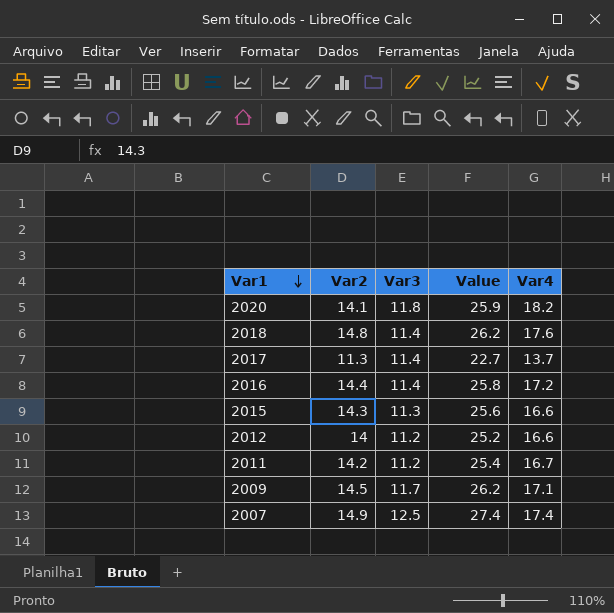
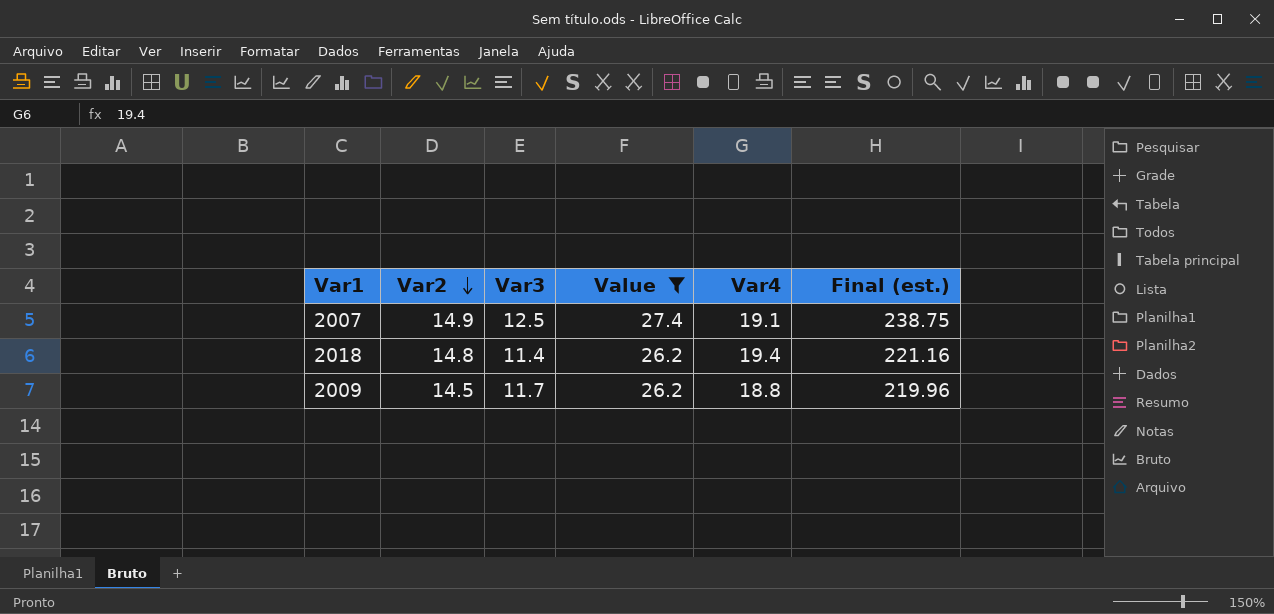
filter: none -> Value >= 26.2
row order: Var1 descending -> Var2 descending
column Final (est.) | formula: none -> [Var3] * [Var4]
2007 | Var4: 17.4 -> 19.1
2018 | Var4: 17.6 -> 19.4
2009 | Var4: 17.1 -> 18.8

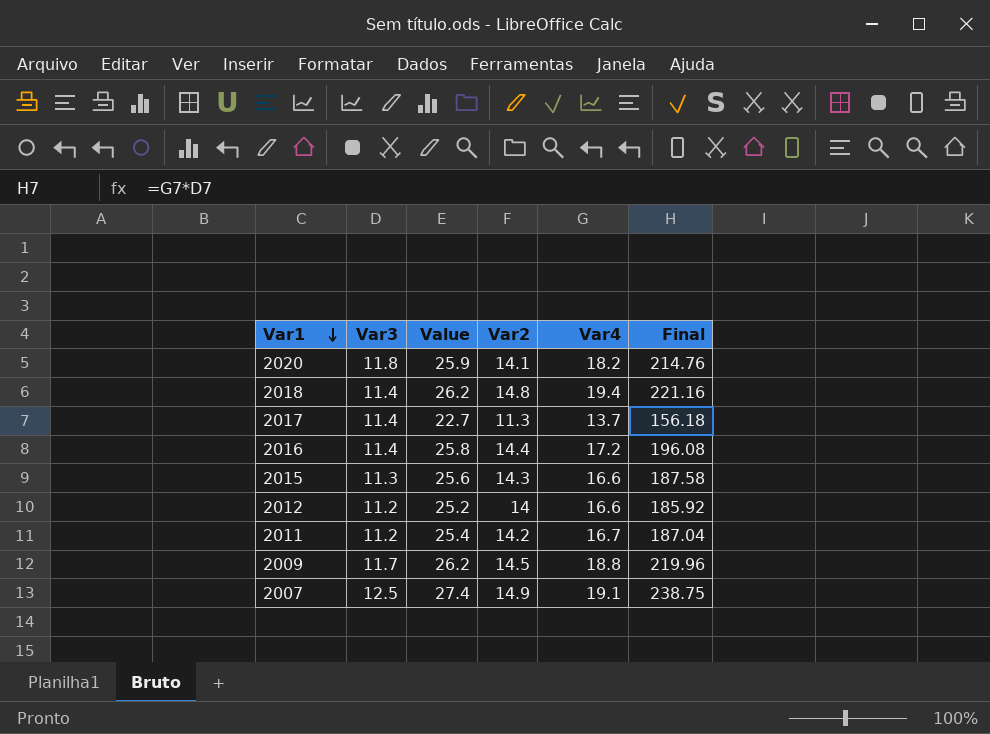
filter: Value >= 26.2 -> none
row order: Var2 descending -> Var1 descending
column Var2 | position: 2 -> 4
column name: Final (est.) -> Final

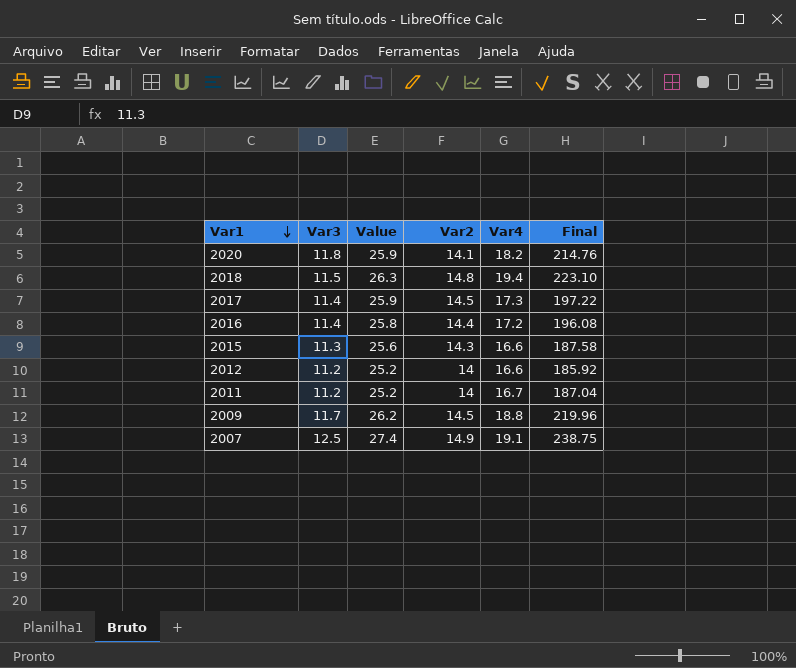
2018 | Var3: 11.4 -> 11.5
2018 | Value: 26.2 -> 26.3
2018 | Final: 221.16 -> 223.10
2017 | Value: 22.7 -> 25.9
2017 | Var2: 11.3 -> 14.5
2017 | Var4: 13.7 -> 17.3
2017 | Final: 156.18 -> 197.22
2011 | Value: 25.4 -> 25.2
2011 | Var2: 14.2 -> 14

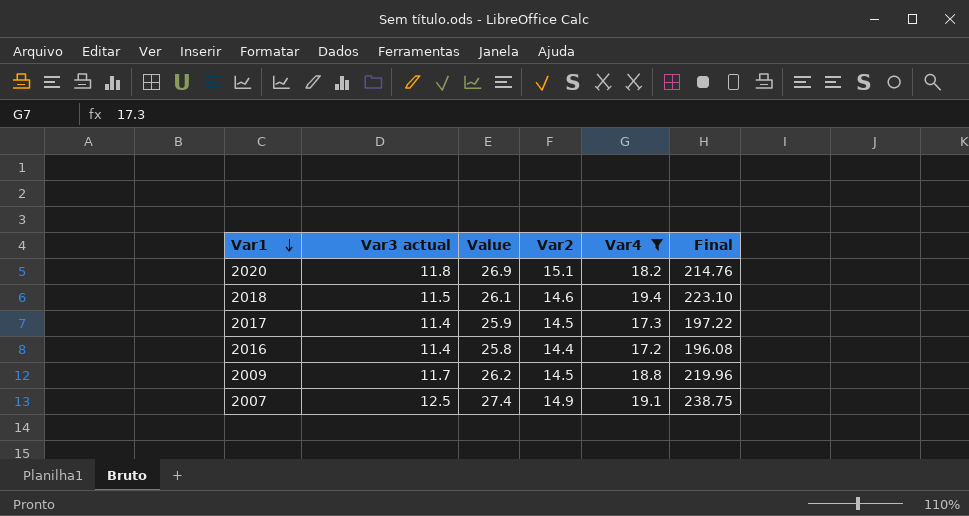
filter: none -> Var4 >= 17.2
column name: Var3 -> Var3 actual
2020 | Value: 25.9 -> 26.9
2020 | Var2: 14.1 -> 15.1
2018 | Value: 26.3 -> 26.1
2018 | Var2: 14.8 -> 14.6

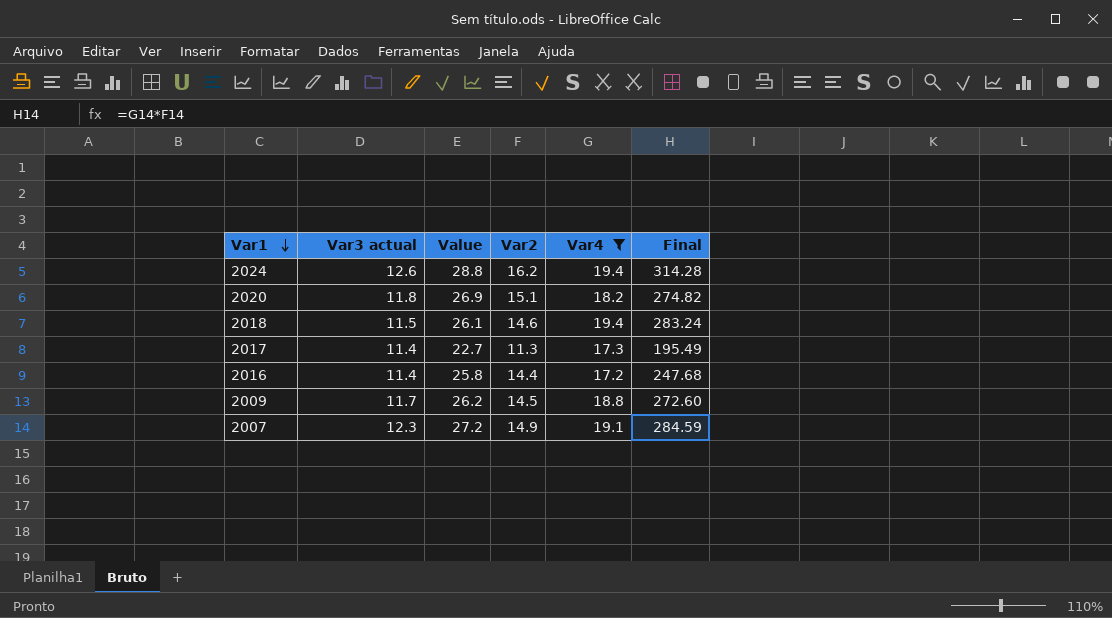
column Final | formula: [Var3 actual] * [Var4] -> [Var2] * [Var4]
row 2024: none -> 12.6 | 28.8 | 16.2 | 19.4 | 314.28
2017 | Value: 25.9 -> 22.7
2017 | Var2: 14.5 -> 11.3
2007 | Var3 actual: 12.5 -> 12.3
2007 | Value: 27.4 -> 27.2

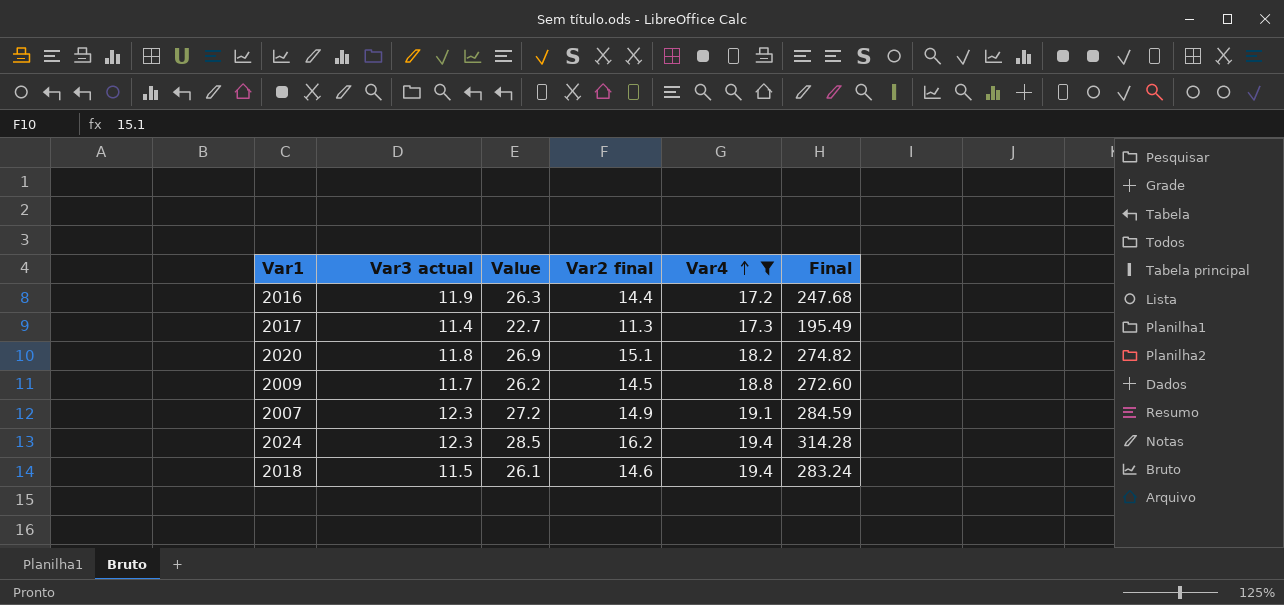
row order: Var1 descending -> Var4 ascending
column name: Var2 -> Var2 final
2016 | Var3 actual: 11.4 -> 11.9
2016 | Value: 25.8 -> 26.3
2024 | Var3 actual: 12.6 -> 12.3
2024 | Value: 28.8 -> 28.5

